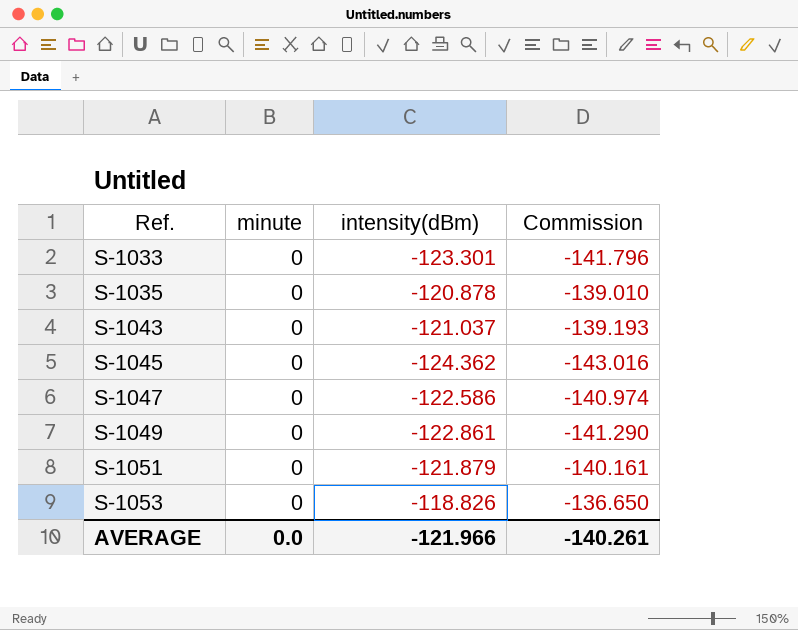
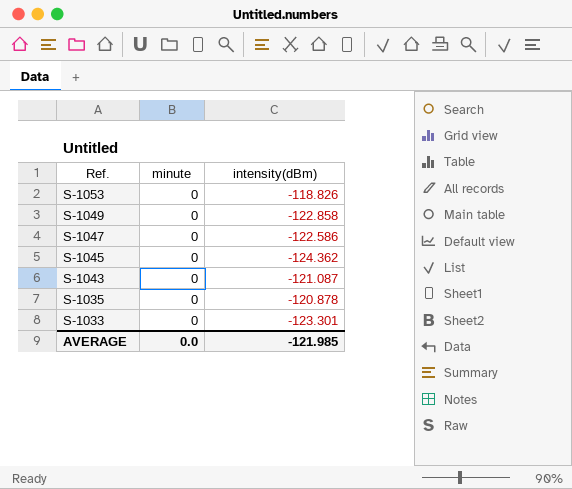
row order: Ref. ascending -> Ref. descending
column Commission | formula: [intensity(dBm)] * 1.15 -> none
row S-1051: 0 | -121.879 | -140.161 -> none
S-1049 | intensity(dBm): -122.861 -> -122.858
S-1043 | intensity(dBm): -121.037 -> -121.087
AVERAGE | intensity(dBm): -121.966 -> -121.985

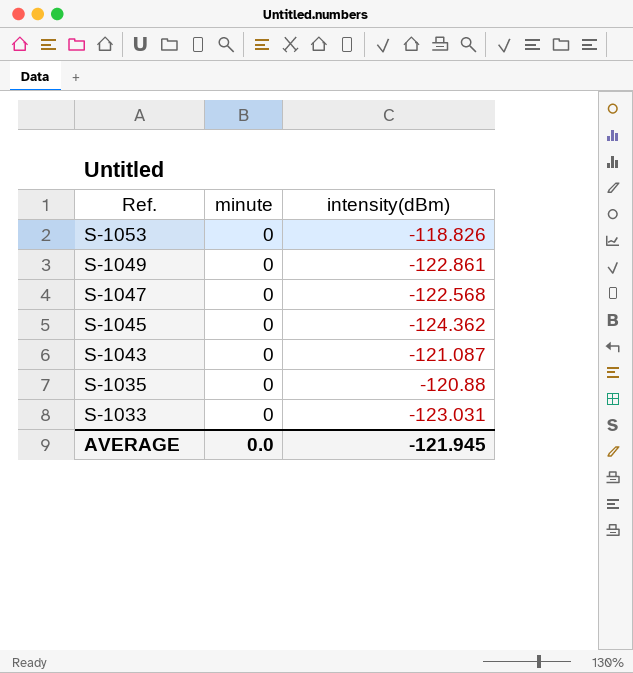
S-1049 | intensity(dBm): -122.858 -> -122.861
S-1047 | intensity(dBm): -122.586 -> -122.568
S-1035 | intensity(dBm): -120.878 -> -120.88
S-1033 | intensity(dBm): -123.301 -> -123.031
AVERAGE | intensity(dBm): -121.985 -> -121.945

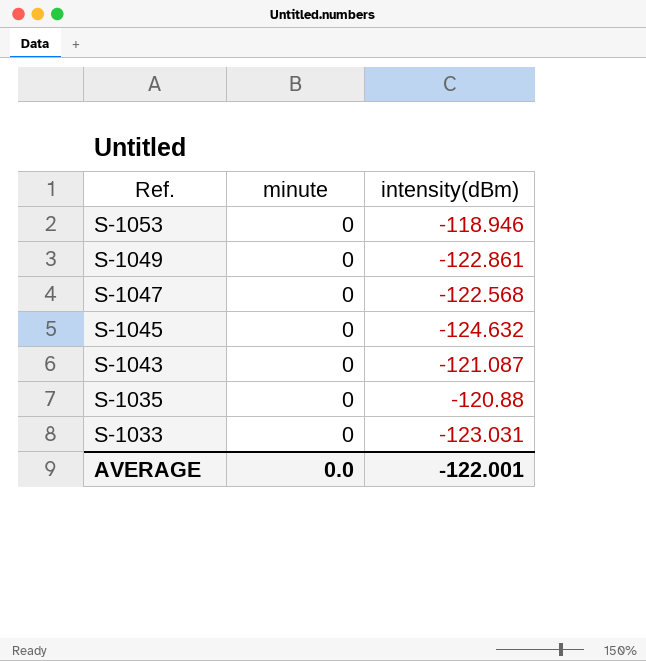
S-1053 | intensity(dBm): -118.826 -> -118.946
S-1045 | intensity(dBm): -124.362 -> -124.632
AVERAGE | intensity(dBm): -121.945 -> -122.001

